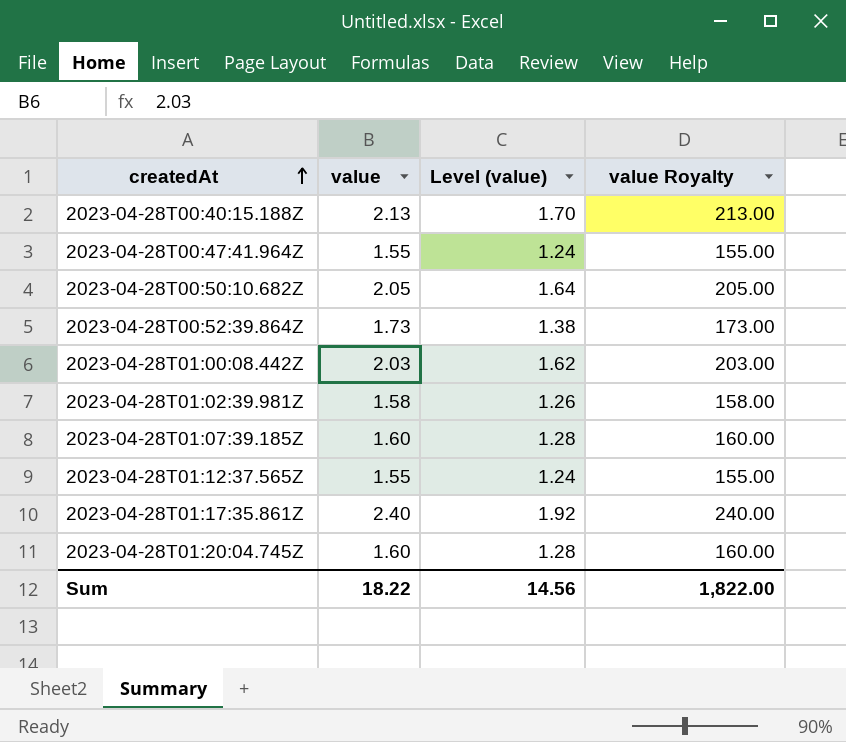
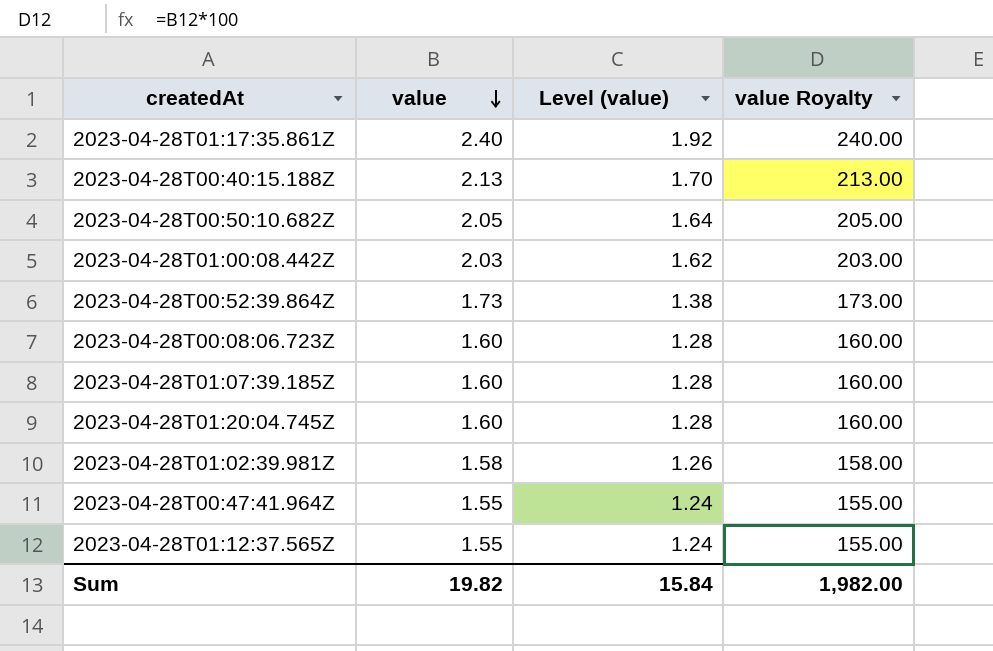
row order: createdAt ascending -> value descending
row 2023-04-28T00:08:06.723Z: none -> 1.60 | 1.28 | 160.00
Sum | value: 18.22 -> 19.82
Sum | Level (value): 14.56 -> 15.84
Sum | value Royalty: 1,822.00 -> 1,982.00

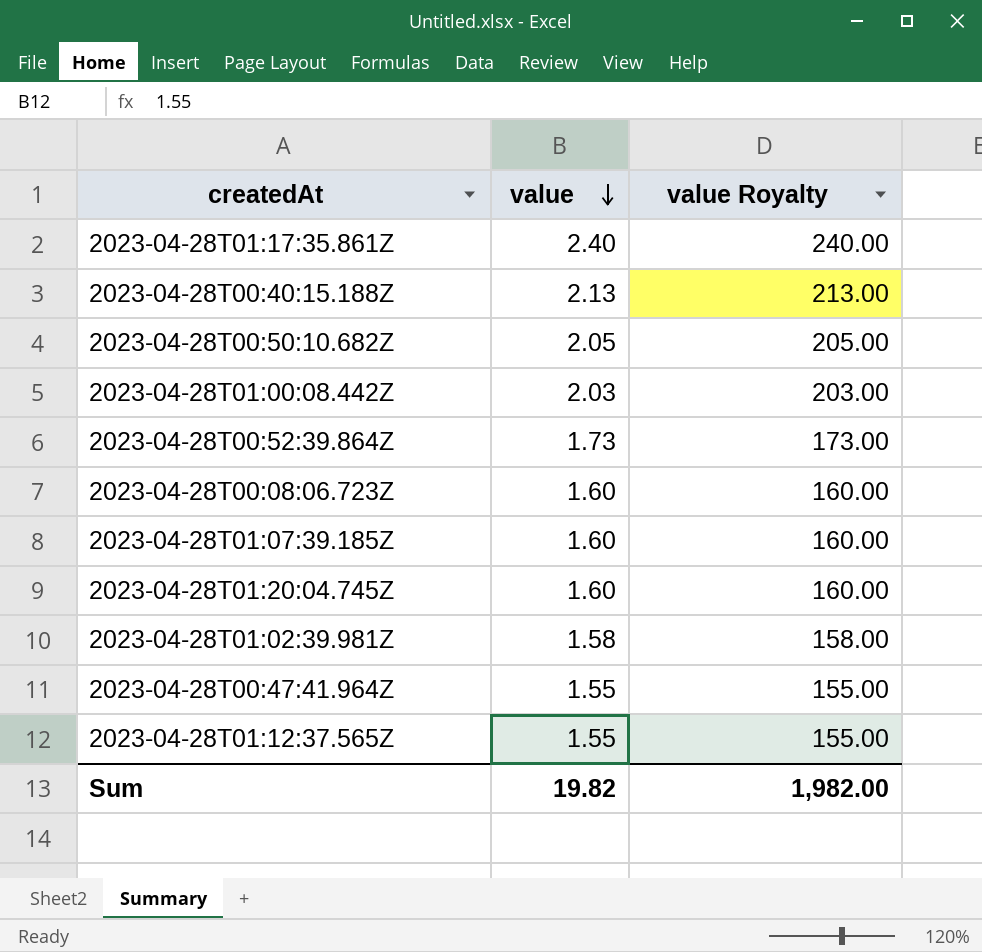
column Level (value) | formula: [value] * 0.8 -> none

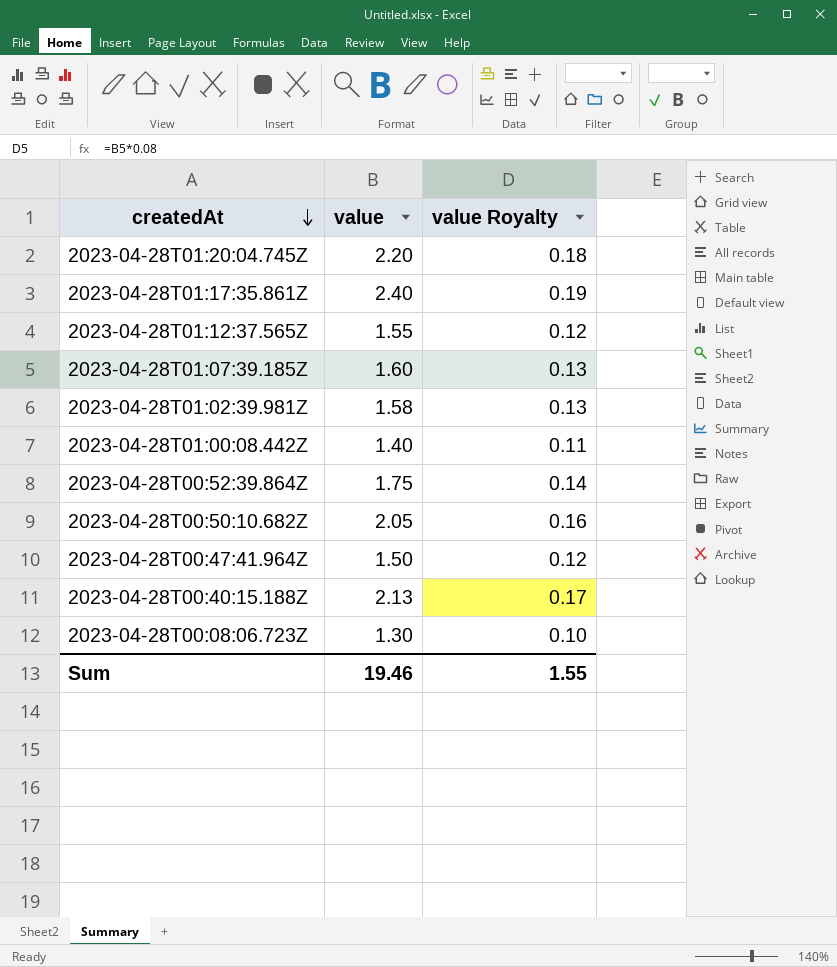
row order: value descending -> createdAt descending
column value Royalty | formula: [value] * 100 -> [value] * 0.08
2023-04-28T01:20:04.745Z | value: 1.60 -> 2.20
2023-04-28T01:00:08.442Z | value: 2.03 -> 1.40
2023-04-28T00:52:39.864Z | value: 1.73 -> 1.75
2023-04-28T00:47:41.964Z | value: 1.55 -> 1.50
2023-04-28T00:08:06.723Z | value: 1.60 -> 1.30
Sum | value: 19.82 -> 19.46
Sum | value Royalty: 1,982.00 -> 1.55

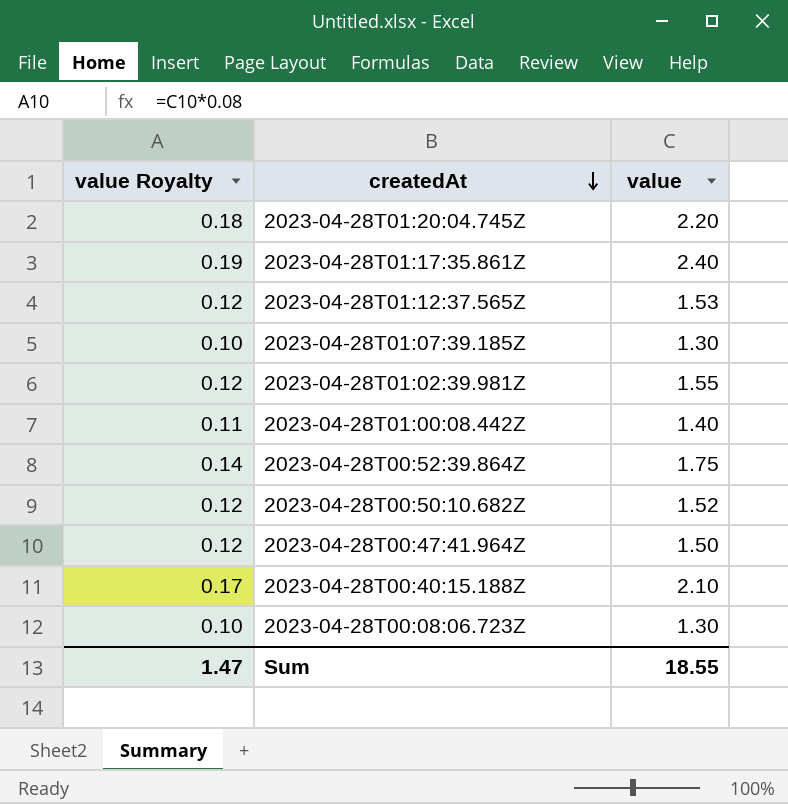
column value Royalty | position: 3 -> 1
2023-04-28T01:12:37.565Z | value: 1.55 -> 1.53
2023-04-28T01:07:39.185Z | value Royalty: 0.13 -> 0.10
2023-04-28T01:07:39.185Z | value: 1.60 -> 1.30
2023-04-28T01:02:39.981Z | value Royalty: 0.13 -> 0.12
2023-04-28T01:02:39.981Z | value: 1.58 -> 1.55
2023-04-28T00:50:10.682Z | value Royalty: 0.16 -> 0.12
2023-04-28T00:50:10.682Z | value: 2.05 -> 1.52
2023-04-28T00:40:15.188Z | value: 2.13 -> 2.10
Sum | value Royalty: 1.55 -> 1.47
Sum | value: 19.46 -> 18.55

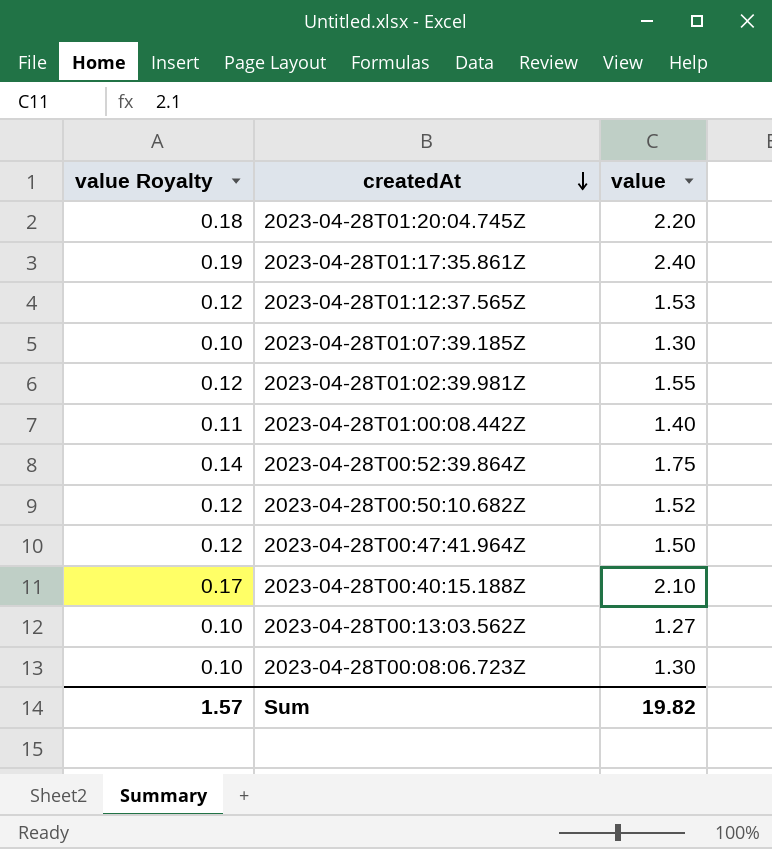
row 2023-04-28T00:13:03.562Z: none -> 0.10 | 1.27
Sum | value Royalty: 1.47 -> 1.57
Sum | value: 18.55 -> 19.82

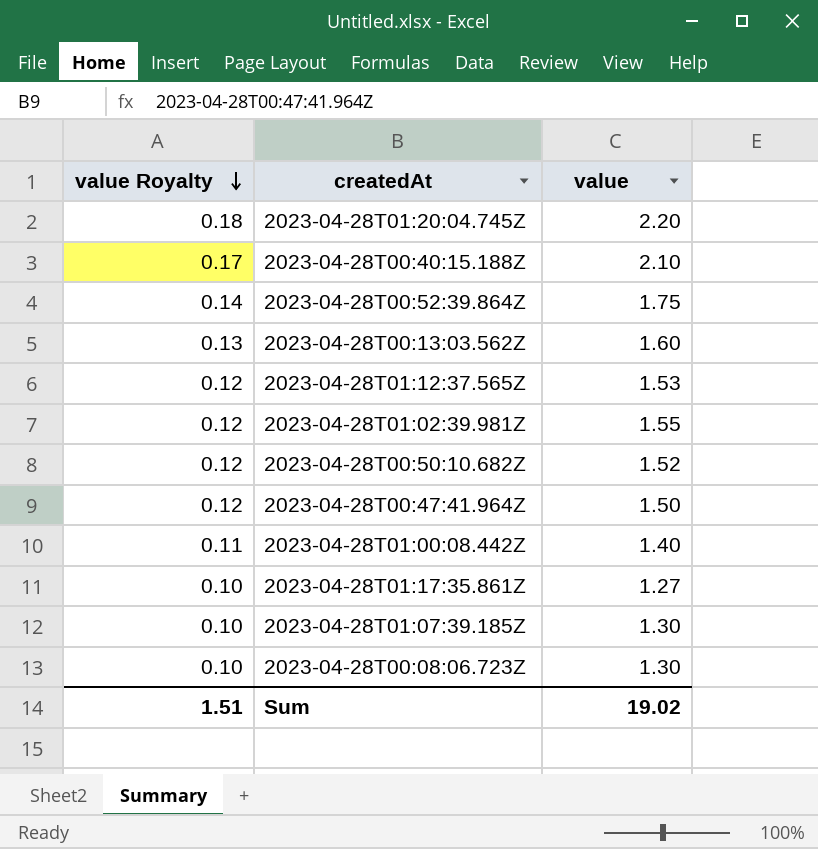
row order: createdAt descending -> value Royalty descending
2023-04-28T00:13:03.562Z | value Royalty: 0.10 -> 0.13
2023-04-28T00:13:03.562Z | value: 1.27 -> 1.60
2023-04-28T01:17:35.861Z | value Royalty: 0.19 -> 0.10
2023-04-28T01:17:35.861Z | value: 2.40 -> 1.27
Sum | value Royalty: 1.57 -> 1.51
Sum | value: 19.82 -> 19.02

